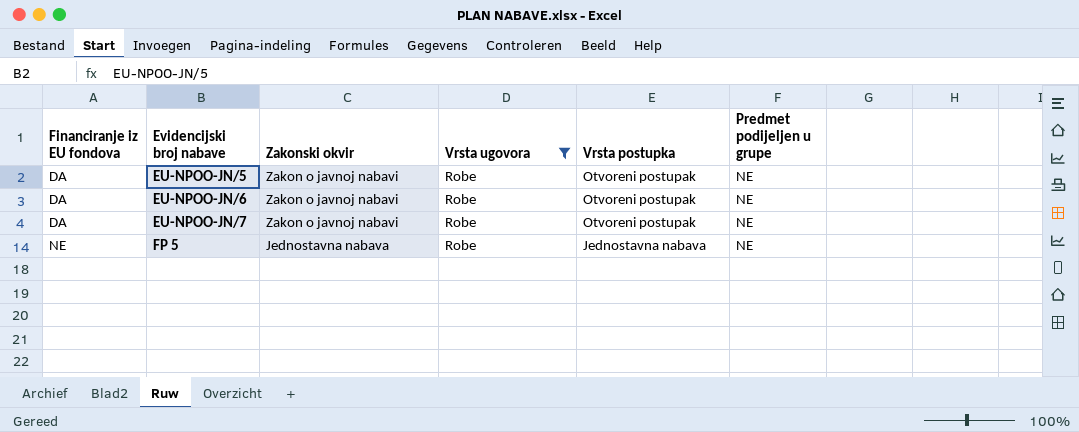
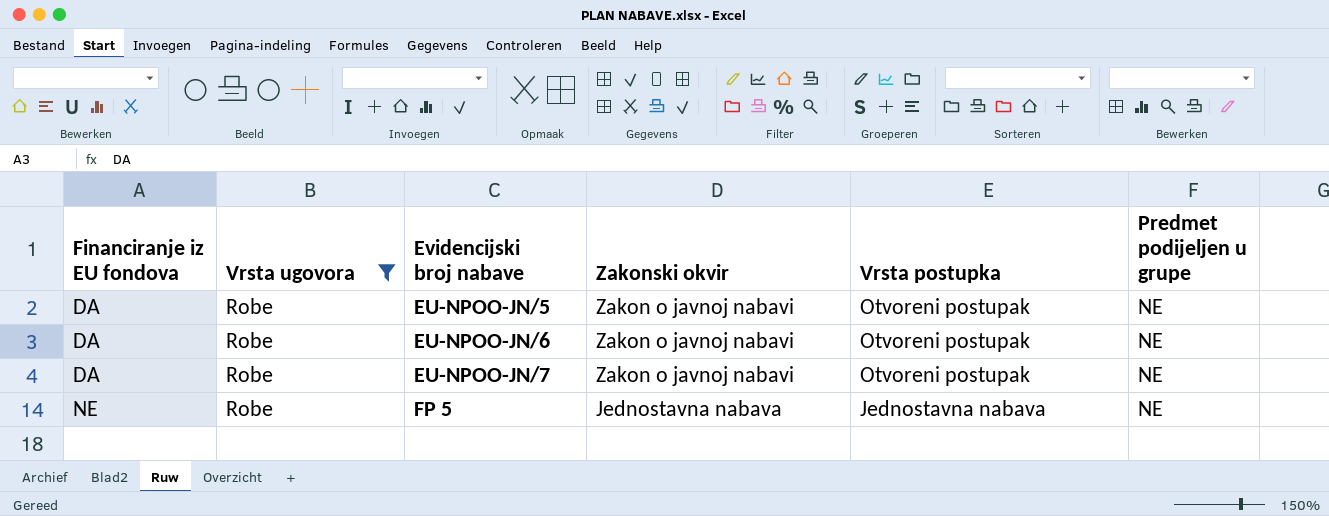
column Vrsta ugovora | position: 4 -> 2

